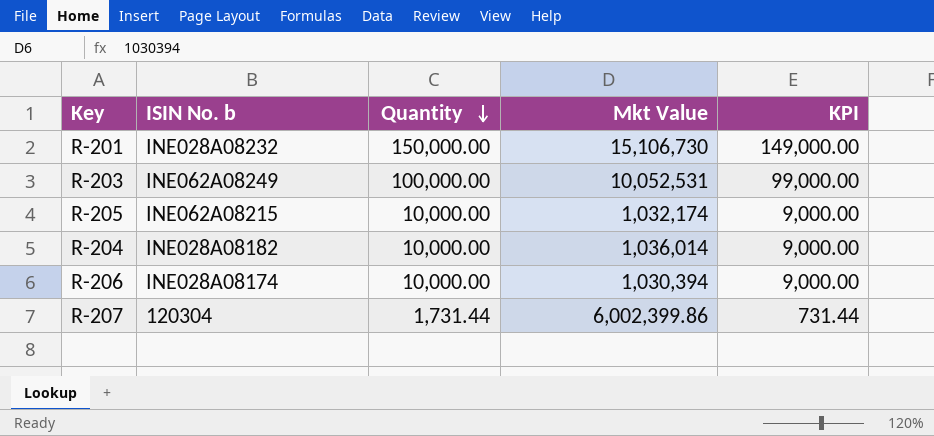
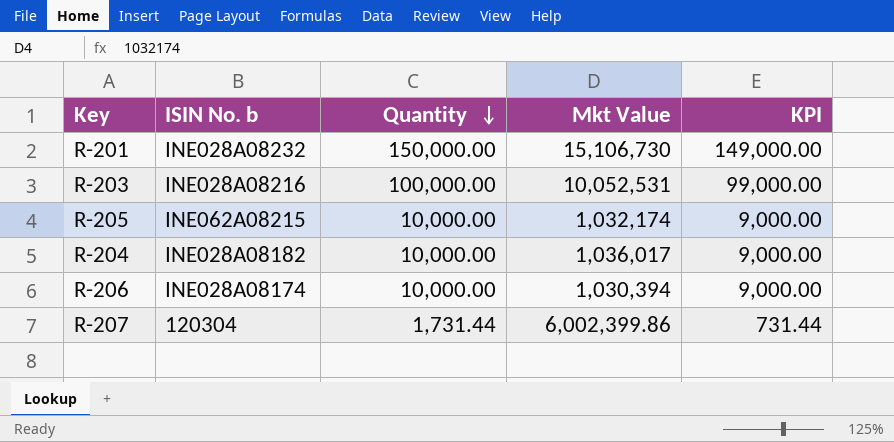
R-203 | ISIN No. b: INE062A08249 -> INE028A08216
R-204 | Mkt Value: 1,036,014 -> 1,036,017

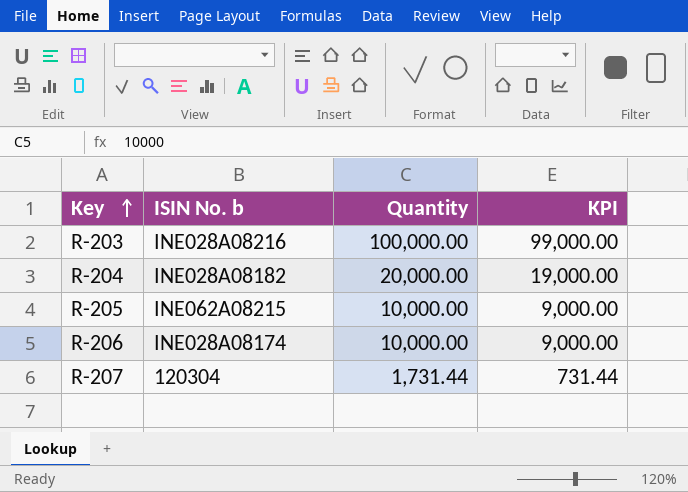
row order: Quantity descending -> Key ascending
column Mkt Value | position: 4 -> none
row R-201: INE028A08232 | 150,000.00 | 15,106,730 | 149,000.00 -> none
R-204 | Quantity: 10,000.00 -> 20,000.00
R-204 | KPI: 9,000.00 -> 19,000.00

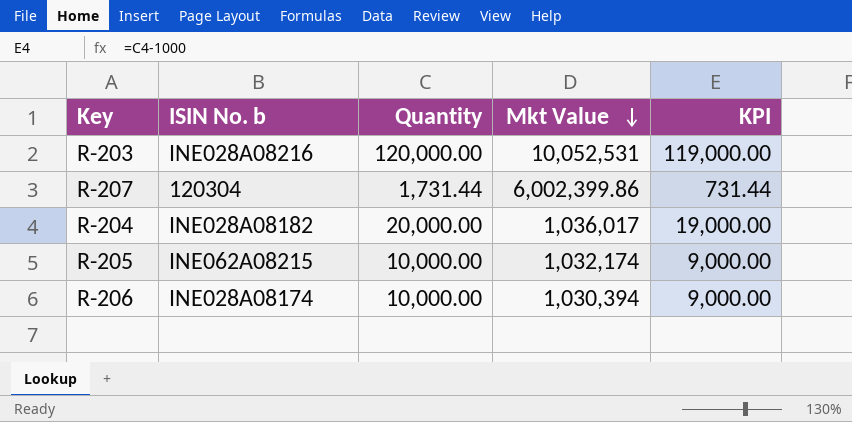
row order: Key ascending -> Mkt Value descending
column Mkt Value | position: none -> 4
R-203 | Quantity: 100,000.00 -> 120,000.00
R-203 | KPI: 99,000.00 -> 119,000.00

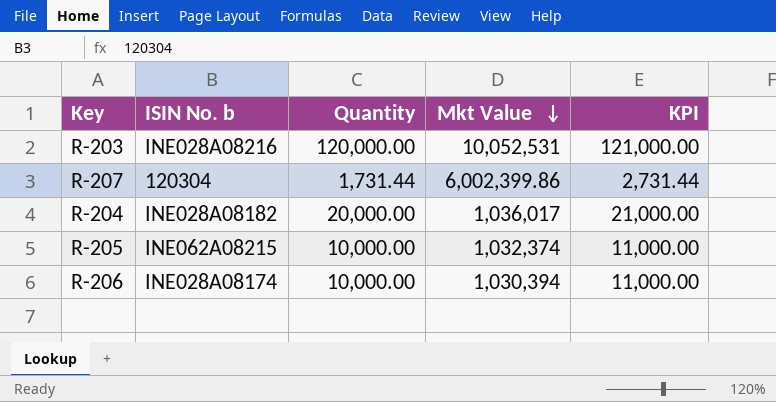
column KPI | formula: [Quantity] - 1000 -> [Quantity] + 1000
R-205 | Mkt Value: 1,032,174 -> 1,032,374

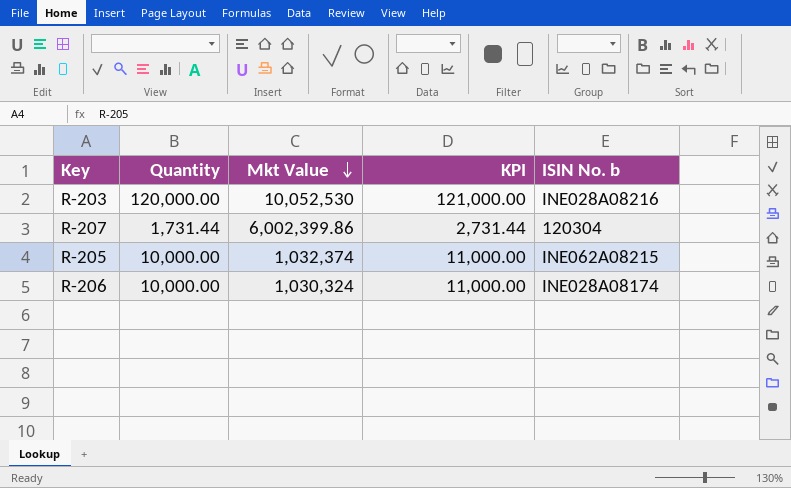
column ISIN No. b | position: 2 -> 5
row R-204: INE028A08182 | 20,000.00 | 1,036,017 | 21,000.00 -> none
R-203 | Mkt Value: 10,052,531 -> 10,052,530
R-206 | Mkt Value: 1,030,394 -> 1,030,324

